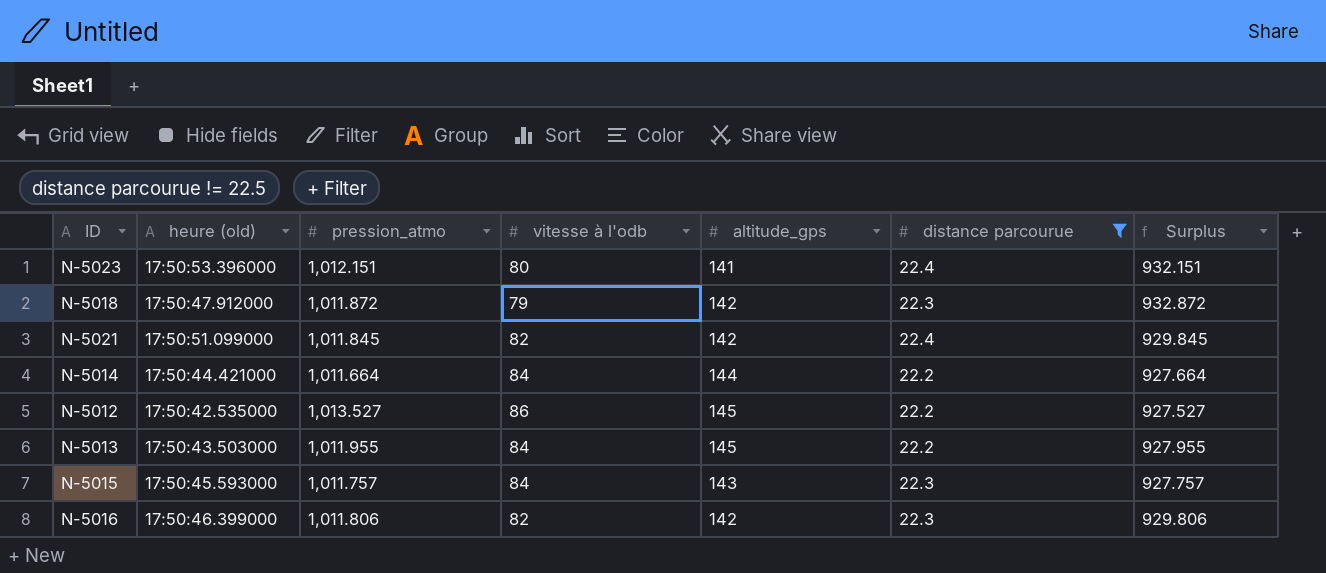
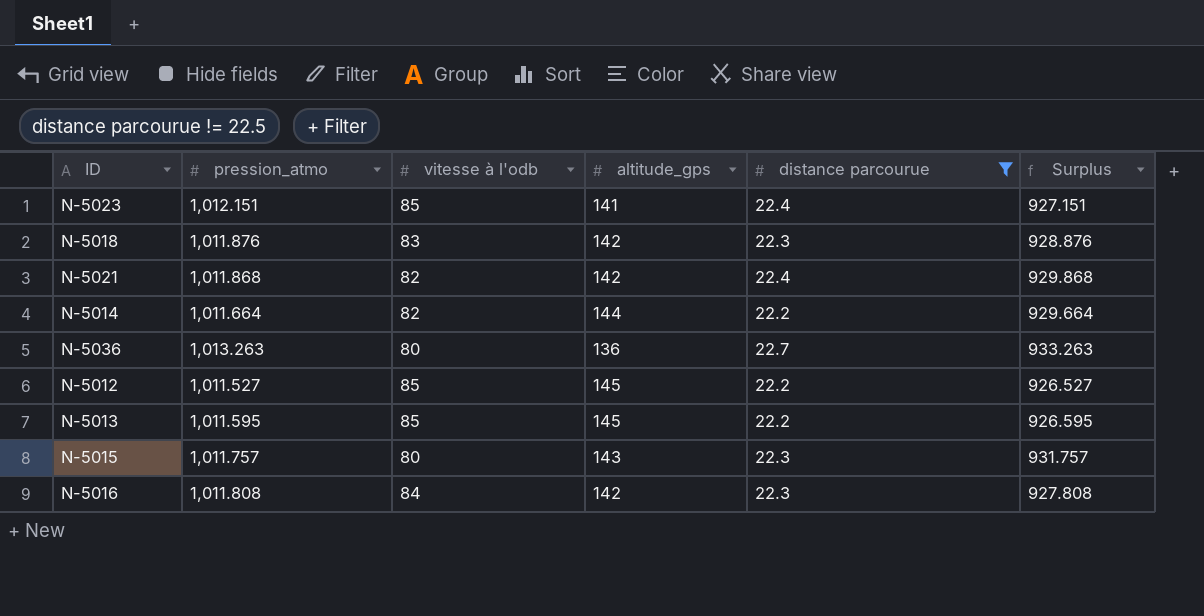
column heure (old) | position: 2 -> none
N-5023 | vitesse à l'odb: 80 -> 85
N-5023 | Surplus: 932.151 -> 927.151
N-5018 | pression_atmo: 1,011.872 -> 1,011.876
N-5018 | vitesse à l'odb: 79 -> 83
N-5018 | Surplus: 932.872 -> 928.876
N-5021 | pression_atmo: 1,011.845 -> 1,011.868
N-5021 | Surplus: 929.845 -> 929.868
N-5014 | vitesse à l'odb: 84 -> 82
N-5014 | Surplus: 927.664 -> 929.664
row N-5036: none -> 1,013.263 | 80 | 136 | 22.7 | 933.263
N-5012 | pression_atmo: 1,013.527 -> 1,011.527
N-5012 | vitesse à l'odb: 86 -> 85
N-5012 | Surplus: 927.527 -> 926.527
N-5013 | pression_atmo: 1,011.955 -> 1,011.595
N-5013 | vitesse à l'odb: 84 -> 85
N-5013 | Surplus: 927.955 -> 926.595
N-5015 | vitesse à l'odb: 84 -> 80
N-5015 | Surplus: 927.757 -> 931.757
N-5016 | pression_atmo: 1,011.806 -> 1,011.808
N-5016 | vitesse à l'odb: 82 -> 84
N-5016 | Surplus: 929.806 -> 927.808

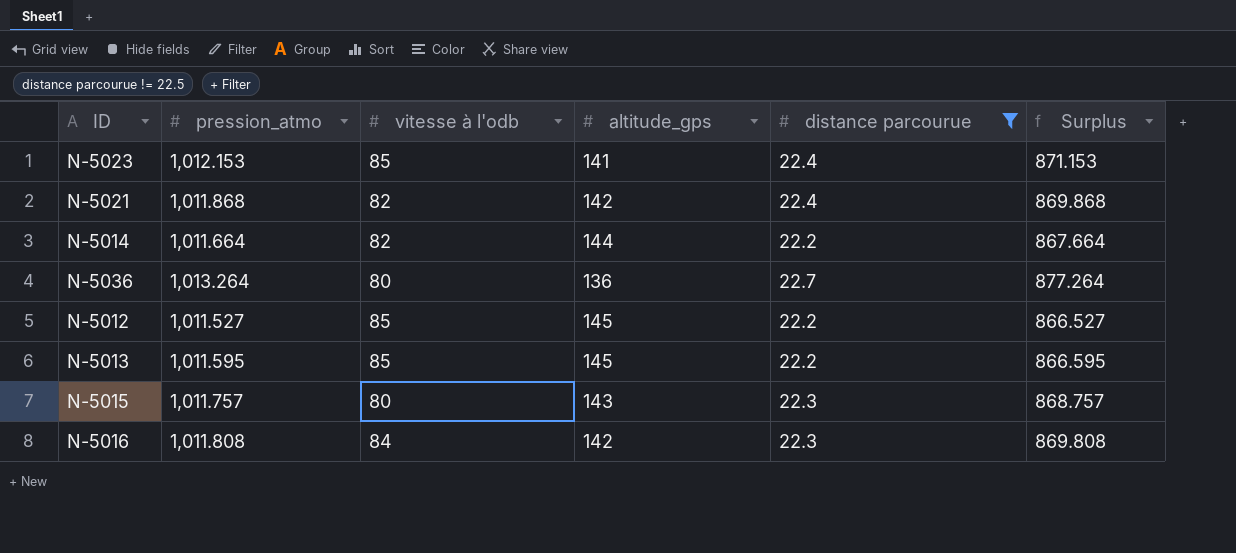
column Surplus | formula: [pression_atmo] - [vitesse à l'odb] -> [pression_atmo] - [altitude_gps]
row N-5018: 1,011.876 | 83 | 142 | 22.3 | 928.876 -> none
N-5023 | pression_atmo: 1,012.151 -> 1,012.153
N-5036 | pression_atmo: 1,013.263 -> 1,013.264

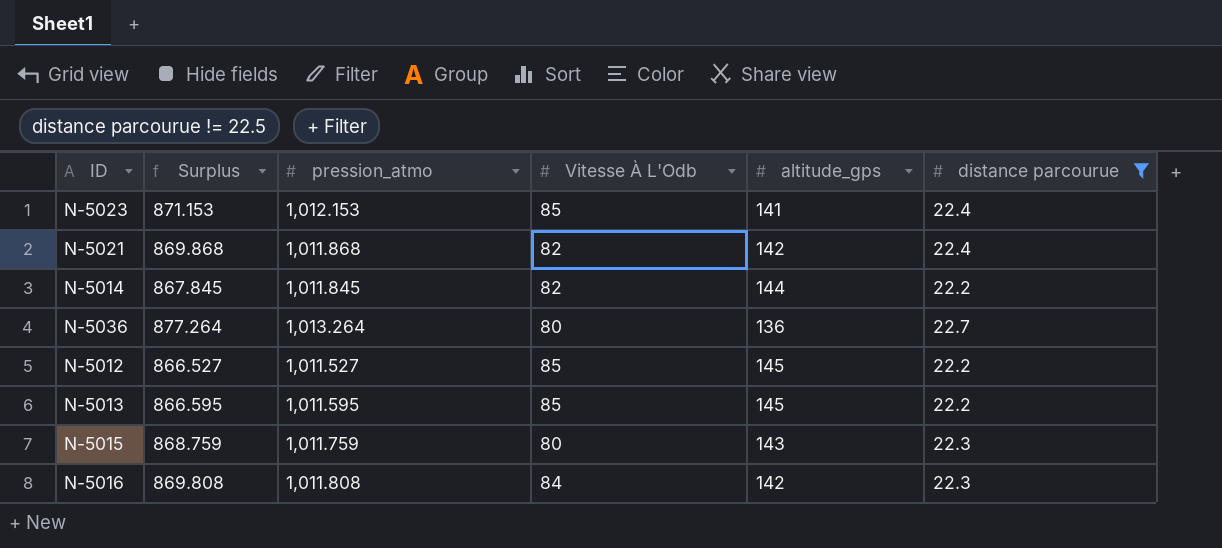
column Surplus | position: 6 -> 2
column name: vitesse à l'odb -> Vitesse À L'Odb
N-5014 | Surplus: 867.664 -> 867.845
N-5014 | pression_atmo: 1,011.664 -> 1,011.845
N-5015 | Surplus: 868.757 -> 868.759
N-5015 | pression_atmo: 1,011.757 -> 1,011.759

